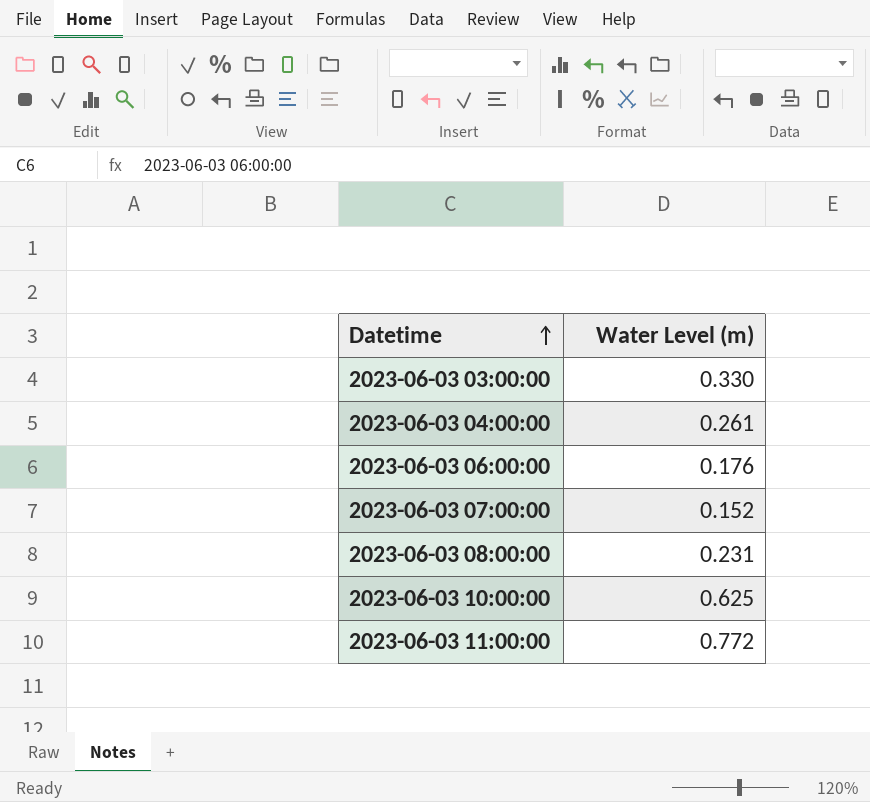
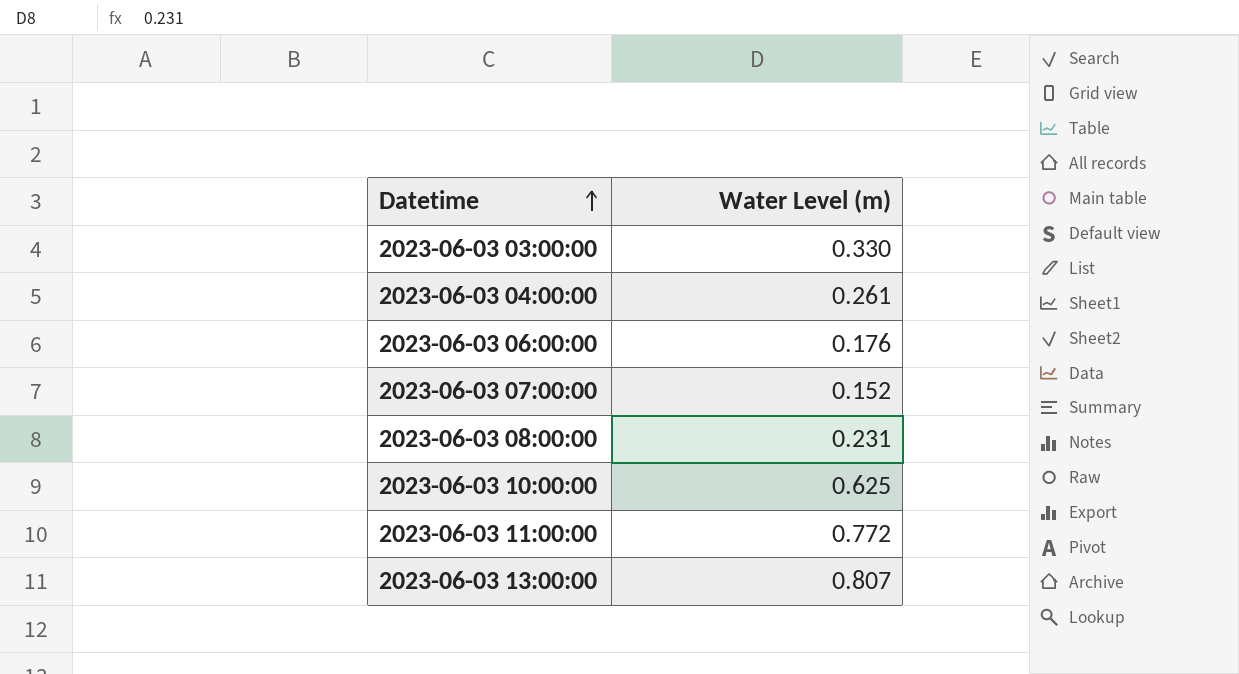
row 2023-06-03 13:00:00: none -> 0.807

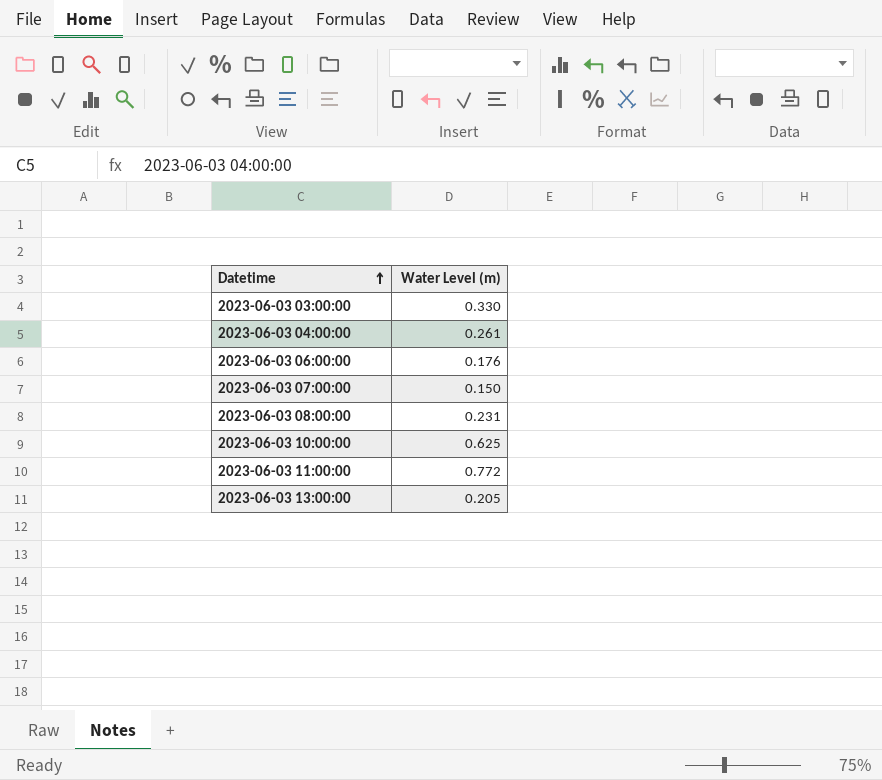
2023-06-03 07:00:00 | Water Level (m): 0.152 -> 0.150
2023-06-03 13:00:00 | Water Level (m): 0.807 -> 0.205

